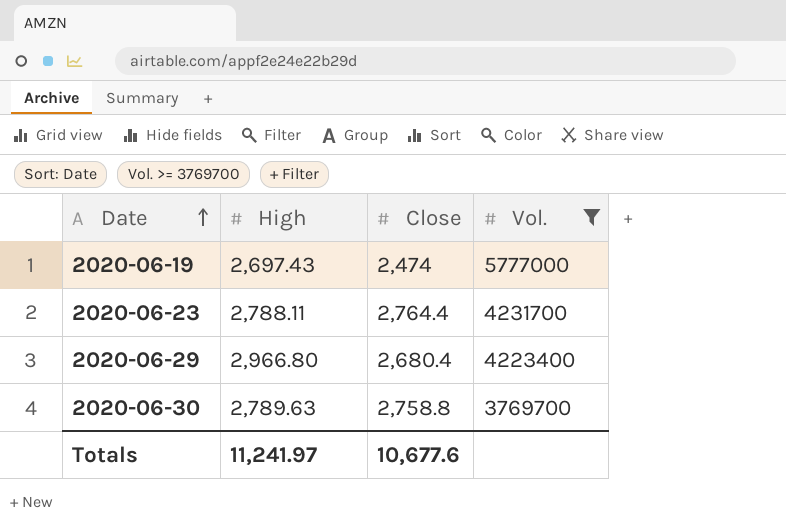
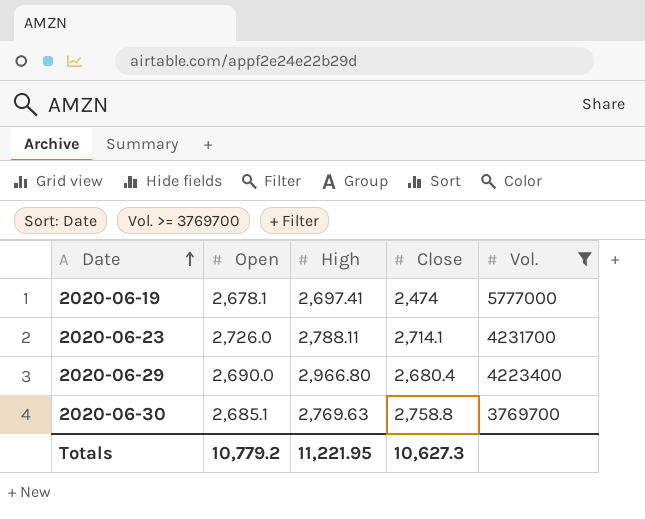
column Open | position: none -> 2
2020-06-19 | High: 2,697.43 -> 2,697.41
2020-06-23 | Close: 2,764.4 -> 2,714.1
2020-06-30 | High: 2,789.63 -> 2,769.63
Totals | High: 11,241.97 -> 11,221.95
Totals | Close: 10,677.6 -> 10,627.3

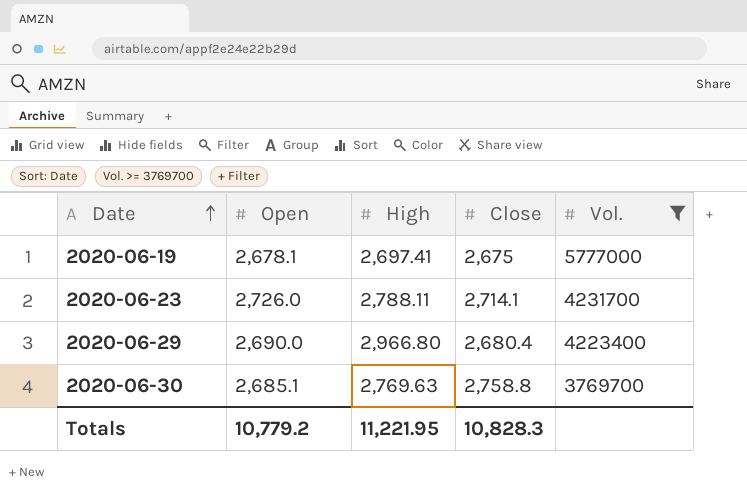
2020-06-19 | Close: 2,474 -> 2,675
Totals | Close: 10,627.3 -> 10,828.3

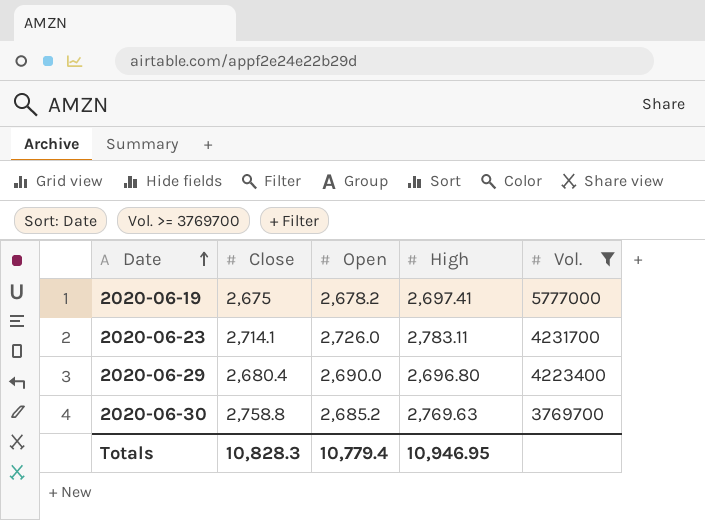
column Close | position: 4 -> 2
2020-06-19 | Open: 2,678.1 -> 2,678.2
2020-06-23 | High: 2,788.11 -> 2,783.11
2020-06-29 | High: 2,966.80 -> 2,696.80
2020-06-30 | Open: 2,685.1 -> 2,685.2
Totals | Open: 10,779.2 -> 10,779.4
Totals | High: 11,221.95 -> 10,946.95

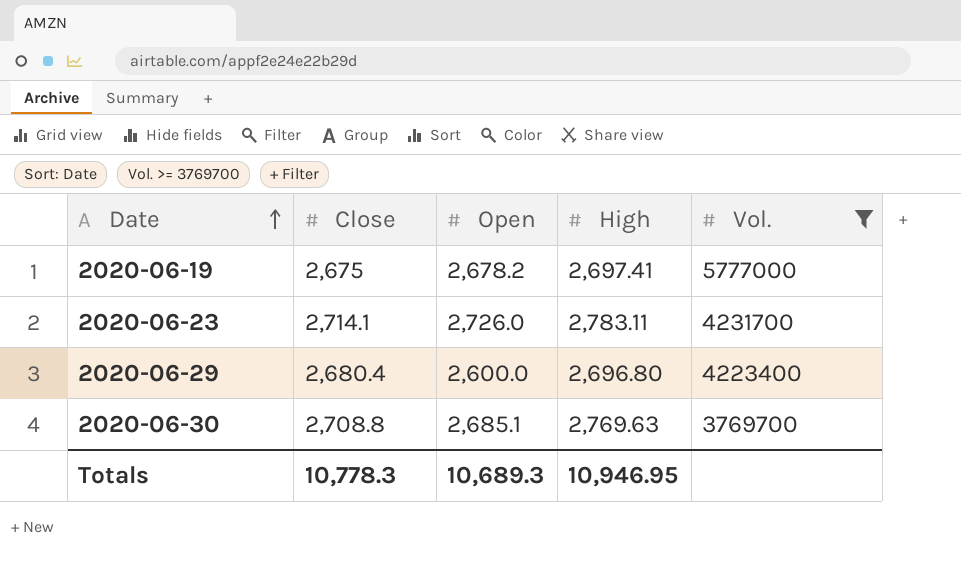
2020-06-29 | Open: 2,690.0 -> 2,600.0
2020-06-30 | Close: 2,758.8 -> 2,708.8
2020-06-30 | Open: 2,685.2 -> 2,685.1
Totals | Close: 10,828.3 -> 10,778.3
Totals | Open: 10,779.4 -> 10,689.3

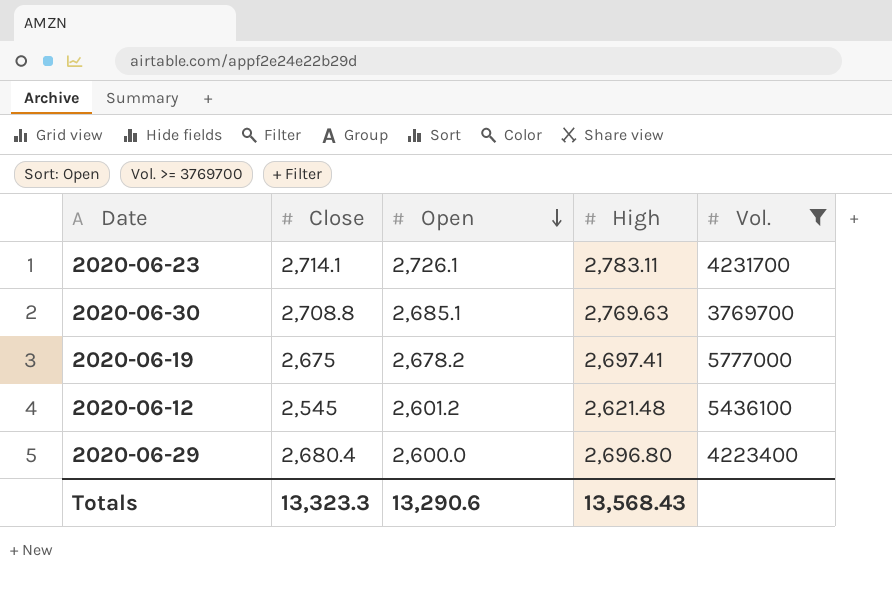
row order: Date ascending -> Open descending
2020-06-23 | Open: 2,726.0 -> 2,726.1
row 2020-06-12: none -> 2,545 | 2,601.2 | 2,621.48 | 5436100
Totals | Close: 10,778.3 -> 13,323.3
Totals | Open: 10,689.3 -> 13,290.6
Totals | High: 10,946.95 -> 13,568.43

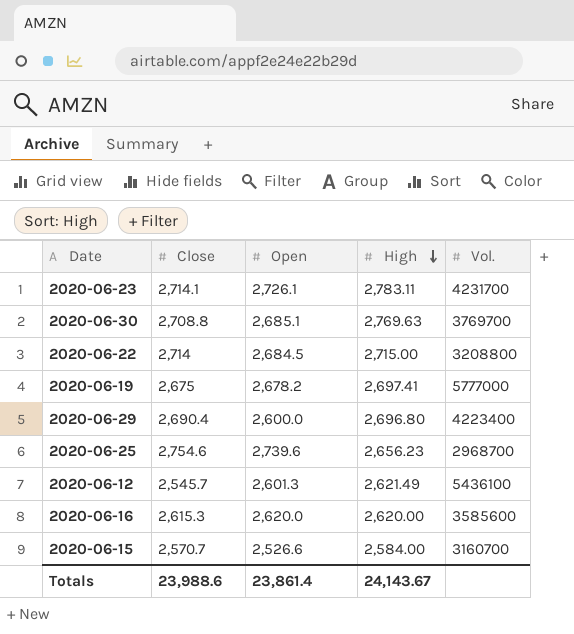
filter: Vol. >= 3769700 -> none
row order: Open descending -> High descending
2020-06-29 | Close: 2,680.4 -> 2,690.4
2020-06-12 | Close: 2,545 -> 2,545.7
2020-06-12 | Open: 2,601.2 -> 2,601.3
2020-06-12 | High: 2,621.48 -> 2,621.49
Totals | Close: 13,323.3 -> 23,988.6
Totals | Open: 13,290.6 -> 23,861.4
Totals | High: 13,568.43 -> 24,143.67

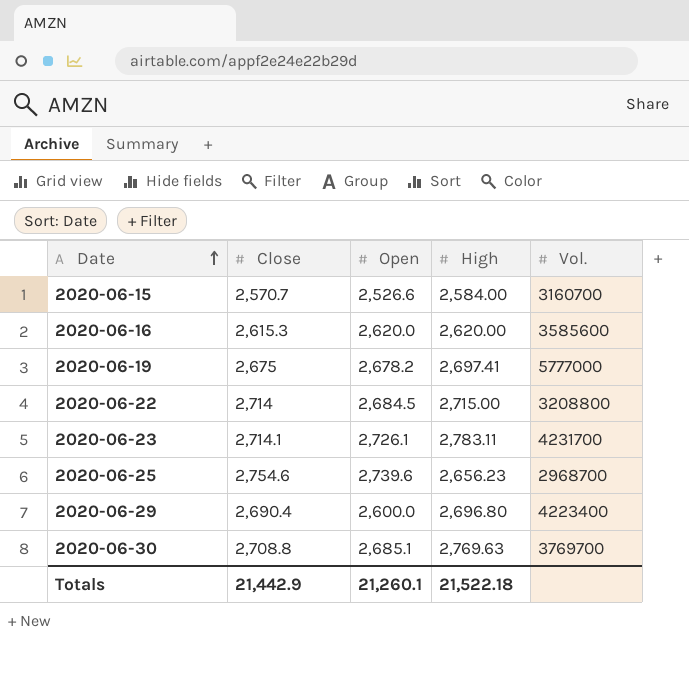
row order: High descending -> Date ascending
row 2020-06-12: 2,545.7 | 2,601.3 | 2,621.49 | 5436100 -> none
Totals | Close: 23,988.6 -> 21,442.9
Totals | Open: 23,861.4 -> 21,260.1
Totals | High: 24,143.67 -> 21,522.18

